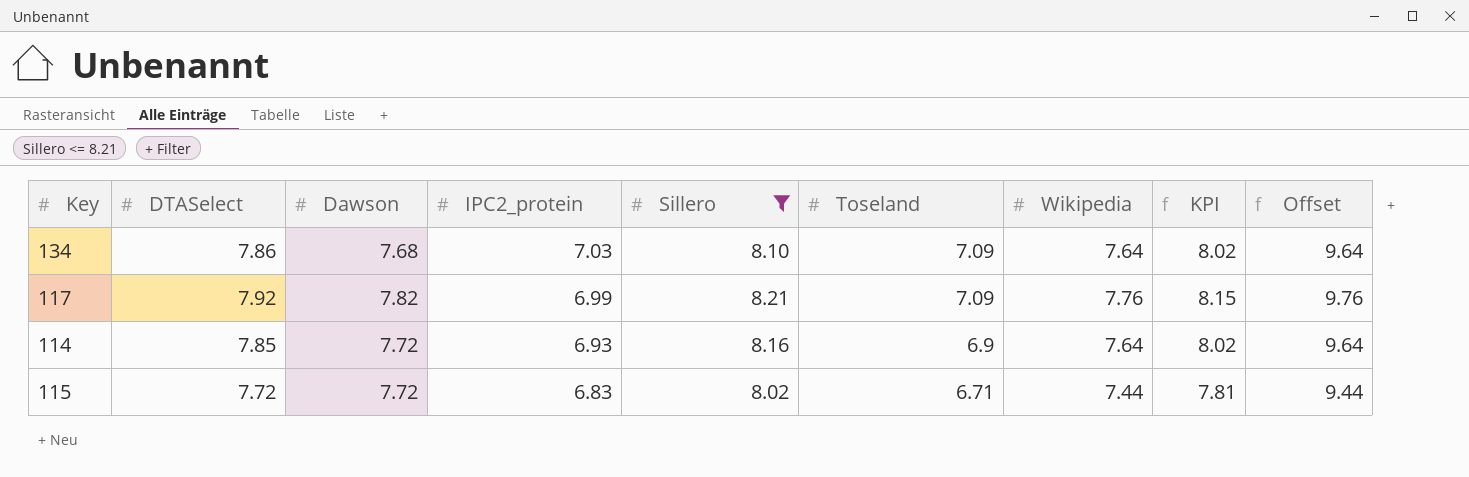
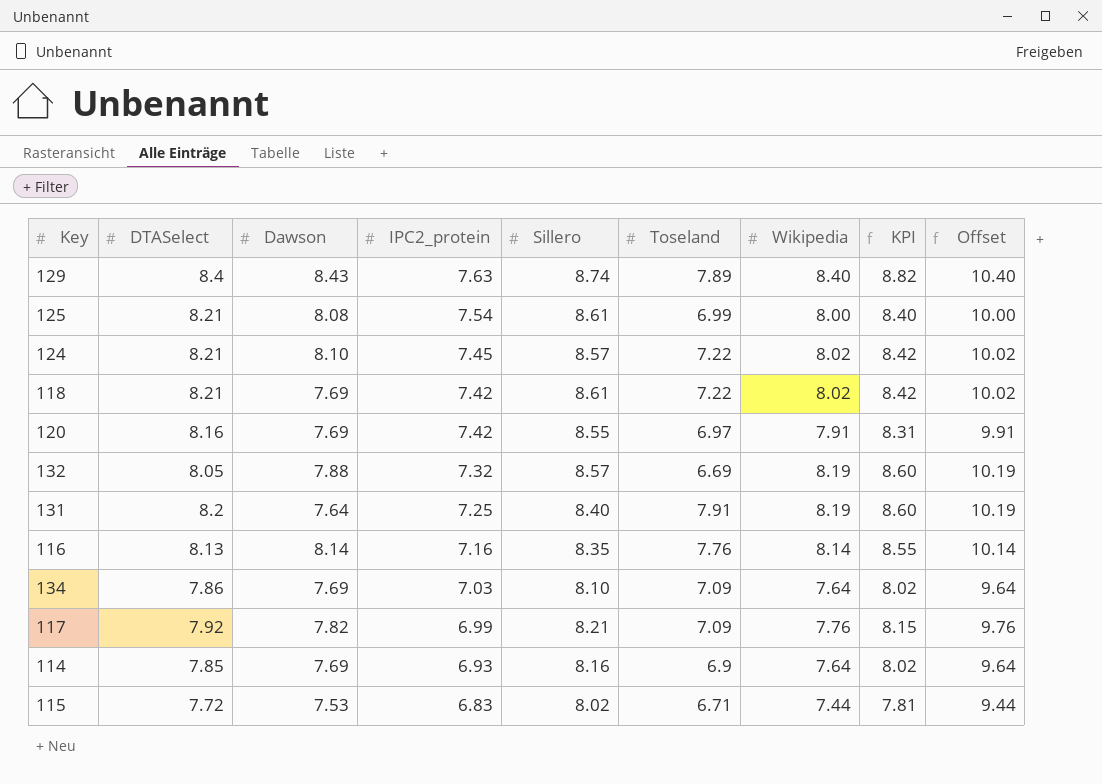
filter: Sillero <= 8.21 -> none
134 | Dawson: 7.68 -> 7.69
114 | Dawson: 7.72 -> 7.69
115 | Dawson: 7.72 -> 7.53

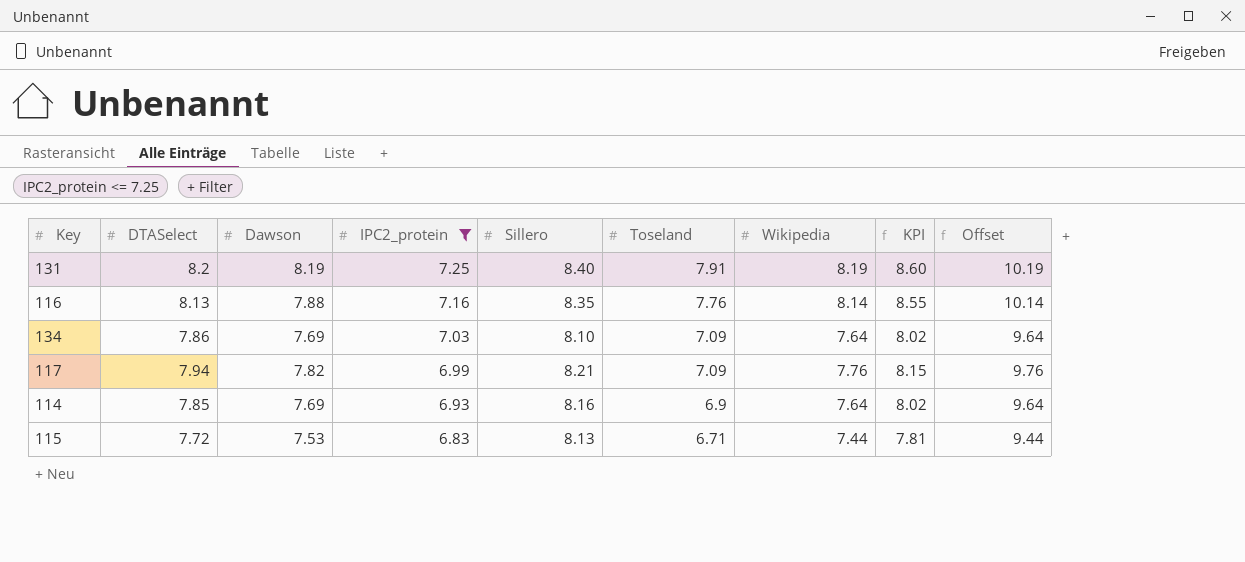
filter: none -> IPC2_protein <= 7.25
131 | Dawson: 7.64 -> 8.19
116 | Dawson: 8.14 -> 7.88
117 | DTASelect: 7.92 -> 7.94
115 | Sillero: 8.02 -> 8.13

